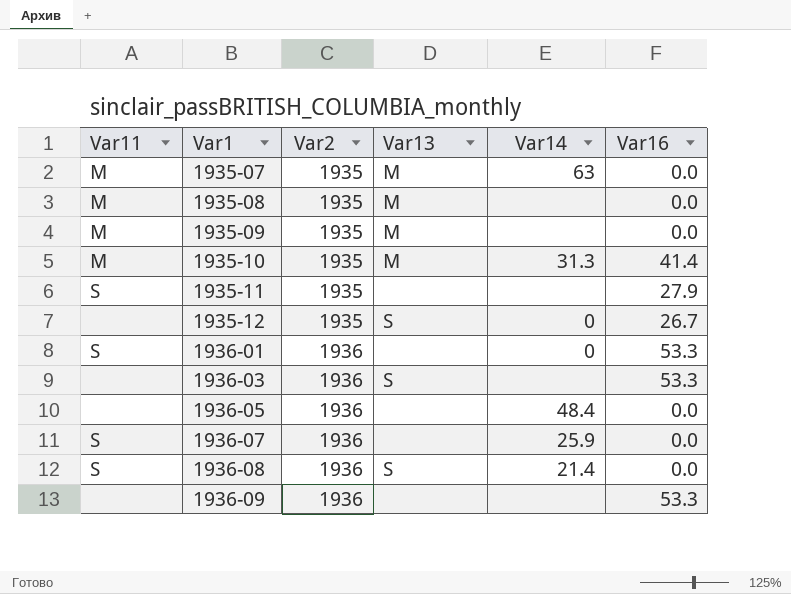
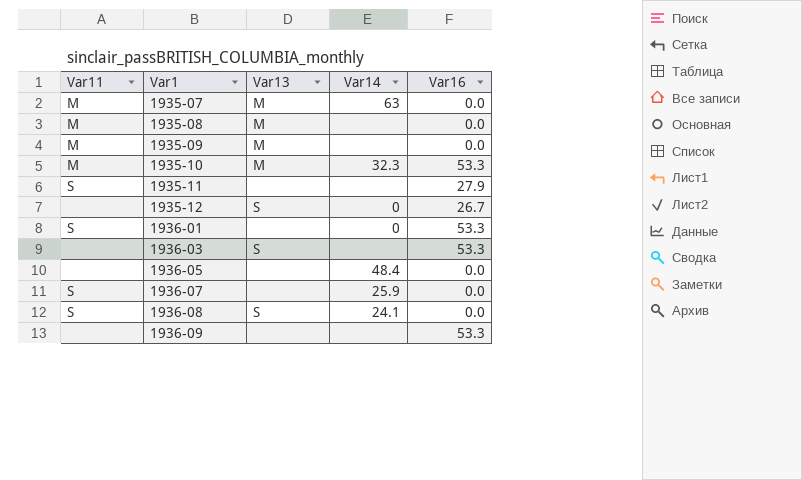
column Var2 | position: 3 -> none
1935-10 | Var14: 31.3 -> 32.3
1935-10 | Var16: 41.4 -> 53.3
1936-08 | Var14: 21.4 -> 24.1

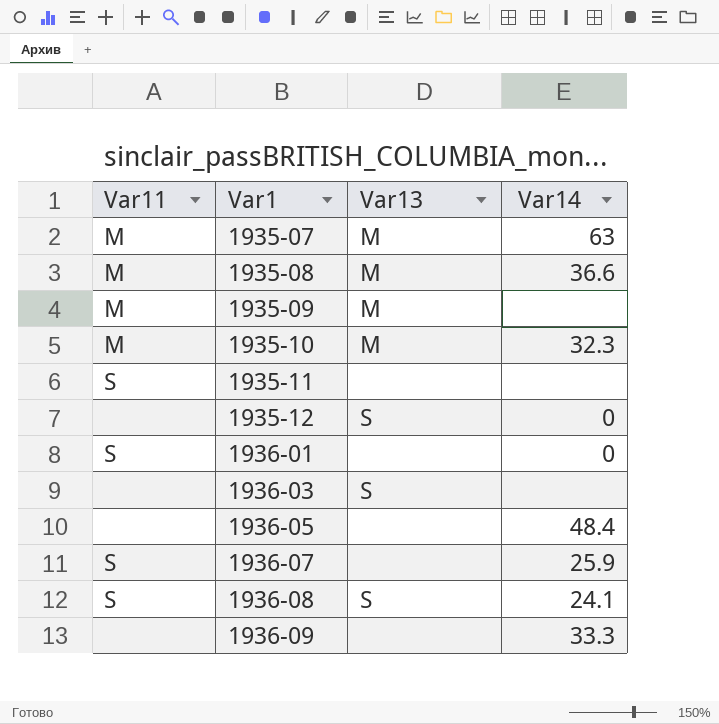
column Var16 | position: 5 -> none
1935-08 | Var14: none -> 36.6
1936-09 | Var14: none -> 33.3

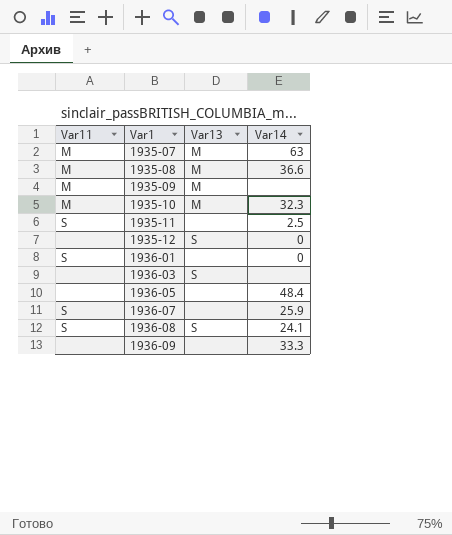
1935-11 | Var14: none -> 2.5

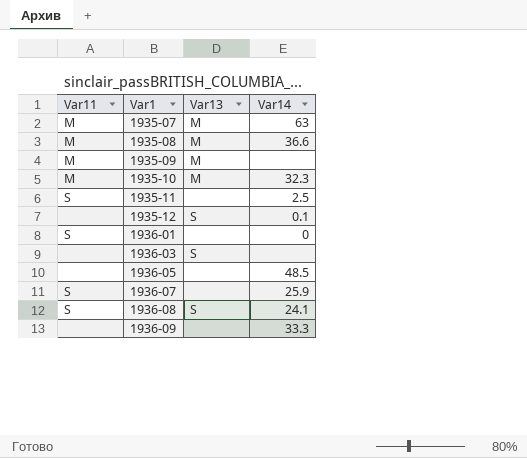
1935-12 | Var14: 0 -> 0.1
1936-05 | Var14: 48.4 -> 48.5

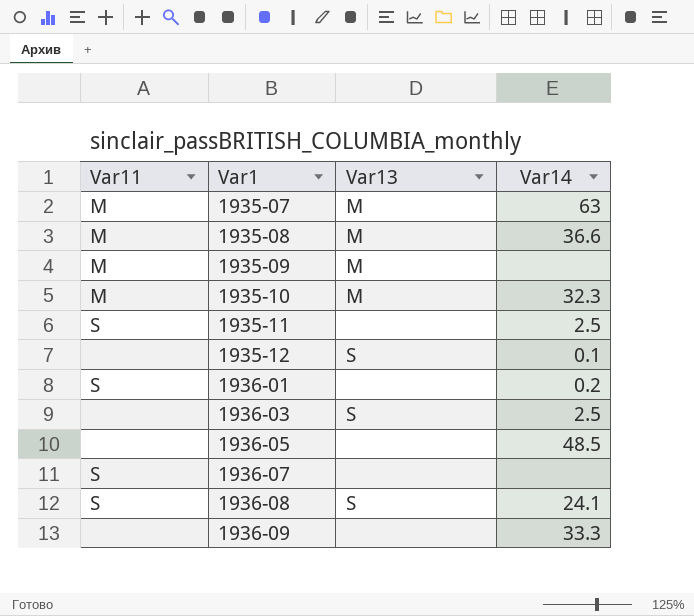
1936-01 | Var14: 0 -> 0.2
1936-03 | Var14: none -> 2.5
1936-07 | Var14: 25.9 -> none

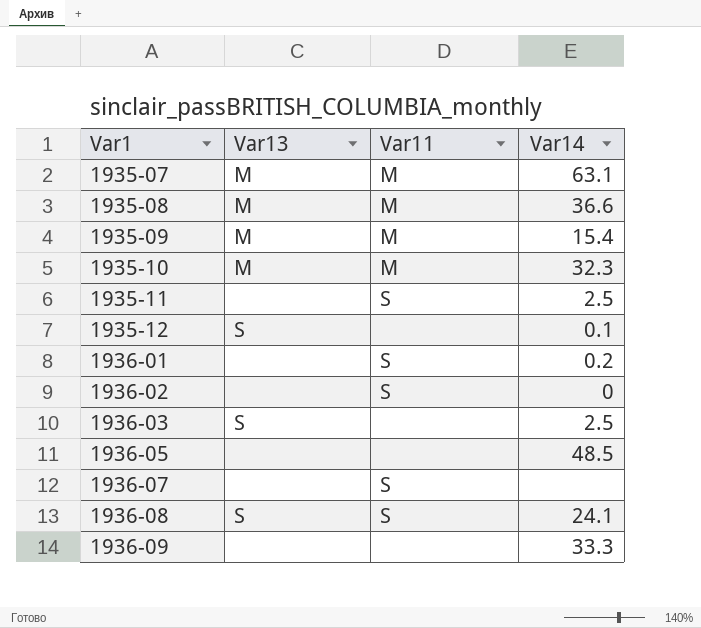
column Var11 | position: 1 -> 3
1935-07 | Var14: 63 -> 63.1
1935-09 | Var14: none -> 15.4
row 1936-02: none -> none | S | 0

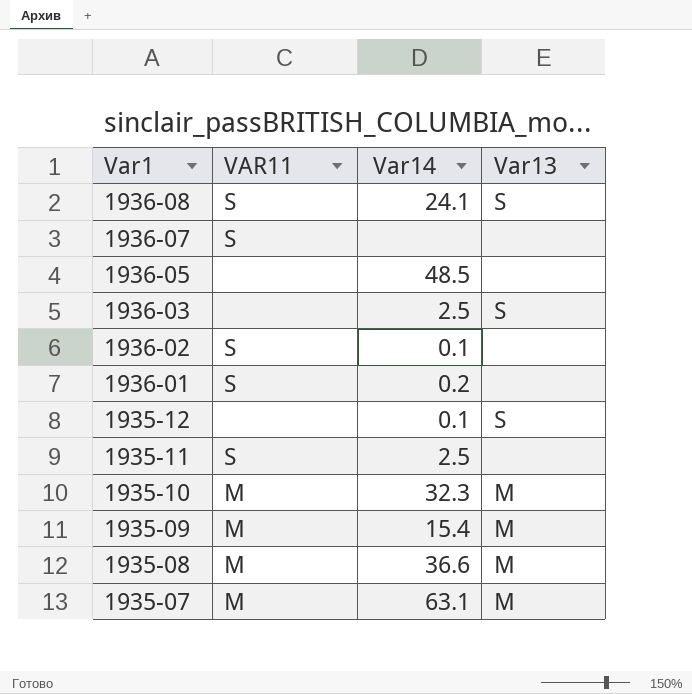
row order: Var1 ascending -> Var1 descending
column name: Var11 -> VAR11
column Var13 | position: 2 -> 4
row 1936-09: none | none | 33.3 -> none
1936-02 | Var14: 0 -> 0.1

